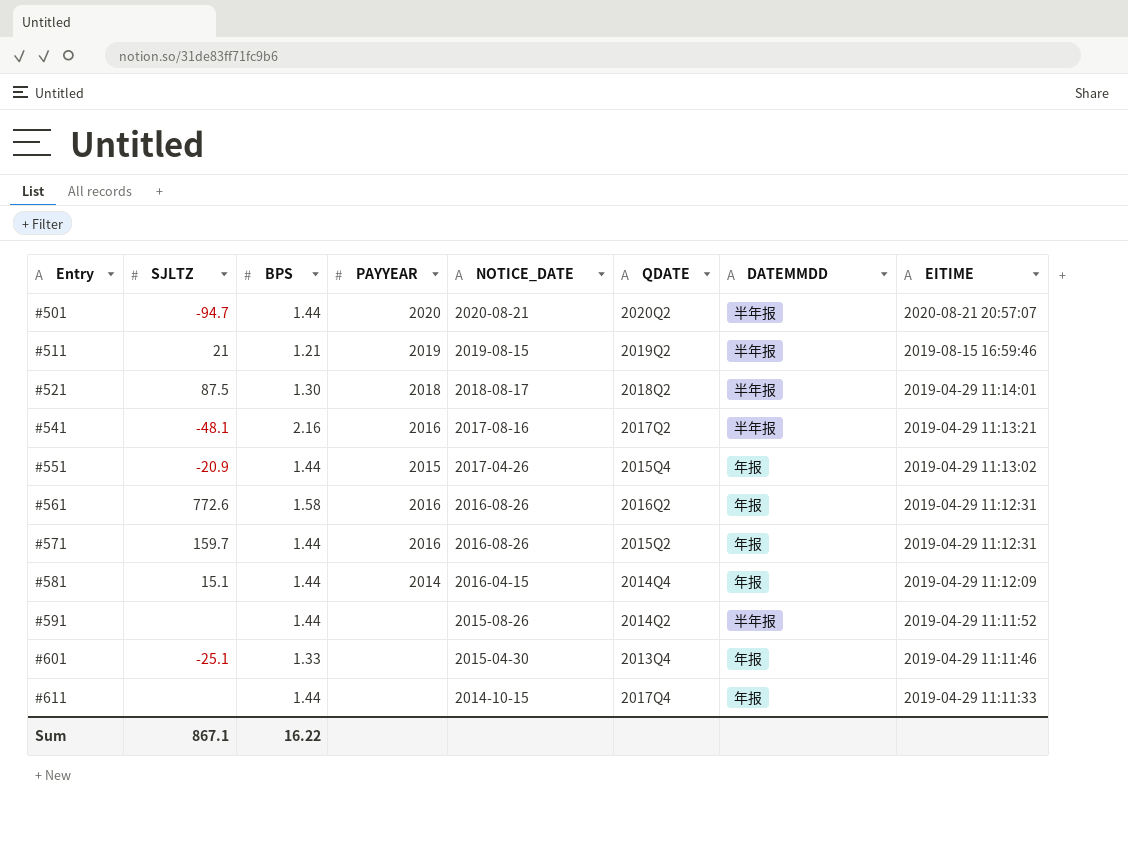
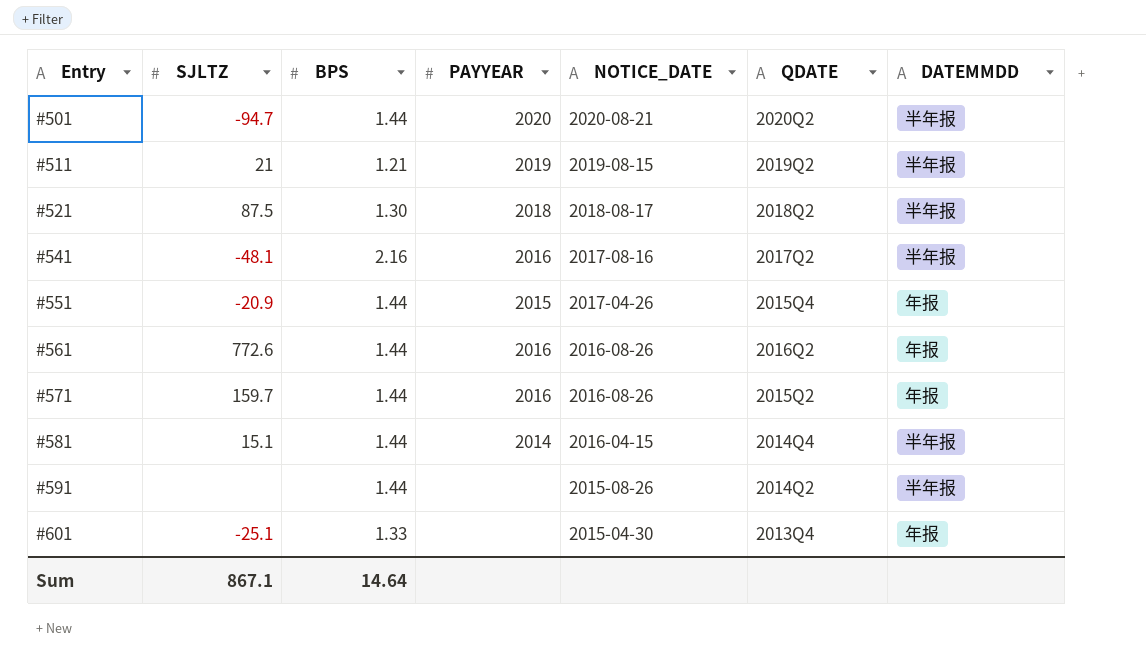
column EITIME | position: 8 -> none
row #611: none | 1.44 | none | 2014-10-15 | 2017Q4 | 年报 | 2019-04-29 11:11:33 -> none
#561 | BPS: 1.58 -> 1.44
#581 | DATEMMDD: 年报 -> 半年报
Sum | BPS: 16.22 -> 14.64

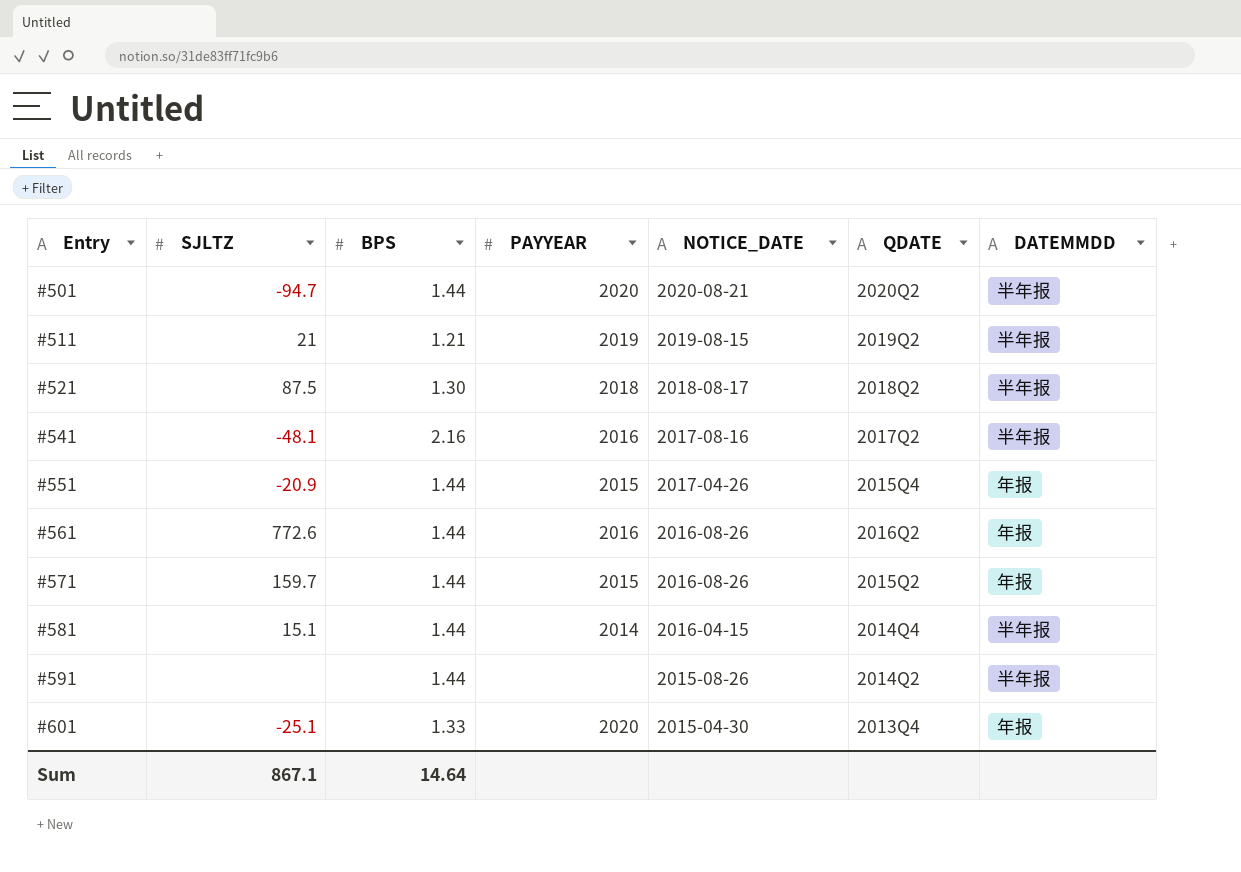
#571 | PAYYEAR: 2016 -> 2015
#601 | PAYYEAR: none -> 2020

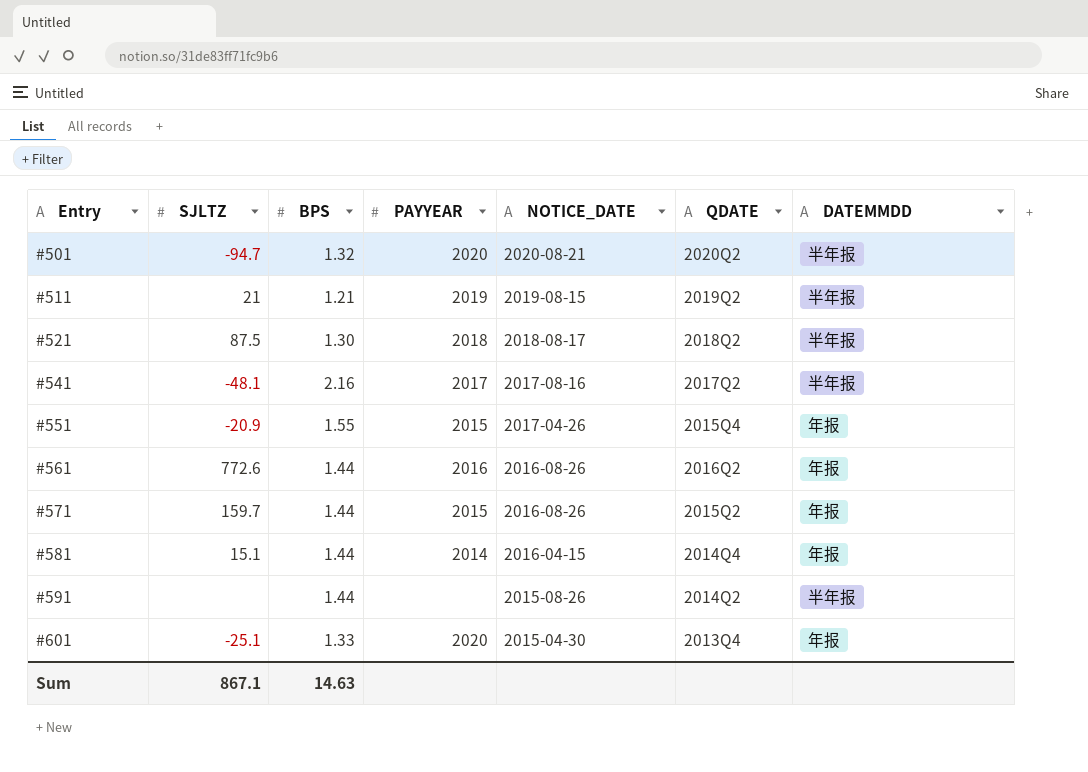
#501 | BPS: 1.44 -> 1.32
#541 | PAYYEAR: 2016 -> 2017
#551 | BPS: 1.44 -> 1.55
#581 | DATEMMDD: 半年报 -> 年报
Sum | BPS: 14.64 -> 14.63

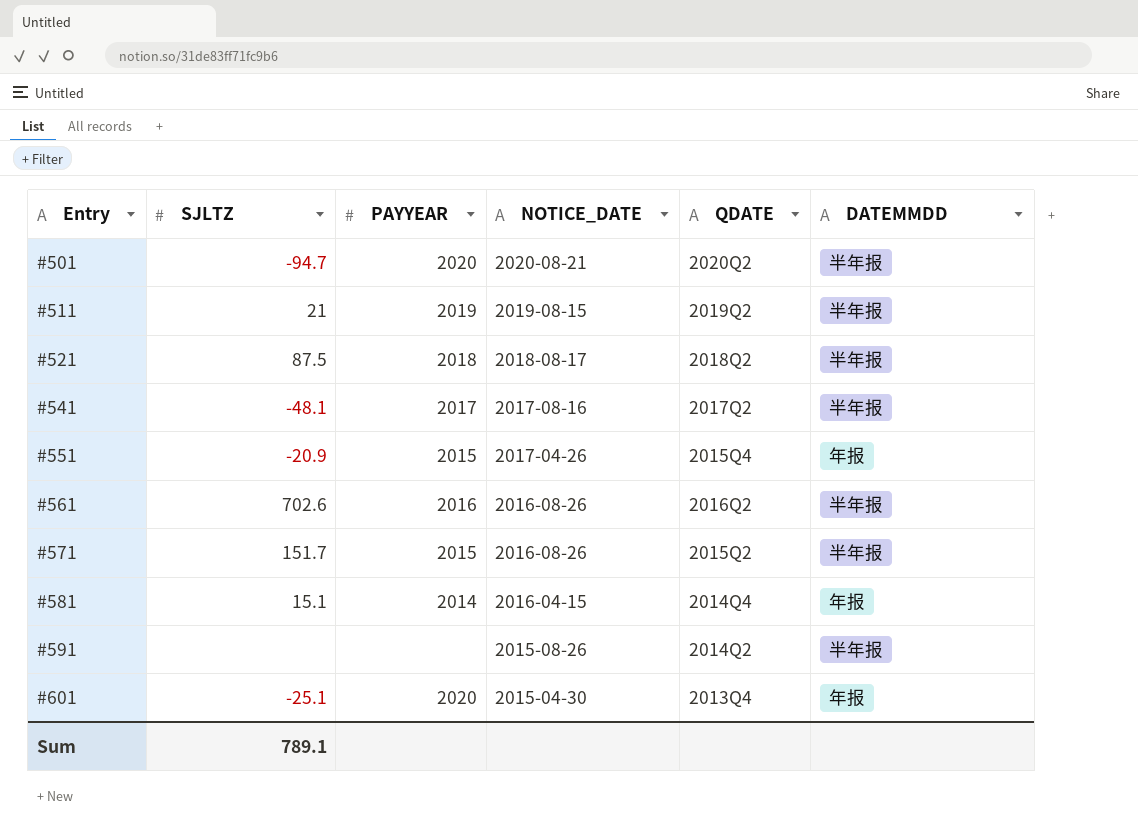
column BPS | position: 3 -> none
#561 | SJLTZ: 772.6 -> 702.6
#561 | DATEMMDD: 年报 -> 半年报
#571 | SJLTZ: 159.7 -> 151.7
#571 | DATEMMDD: 年报 -> 半年报
Sum | SJLTZ: 867.1 -> 789.1

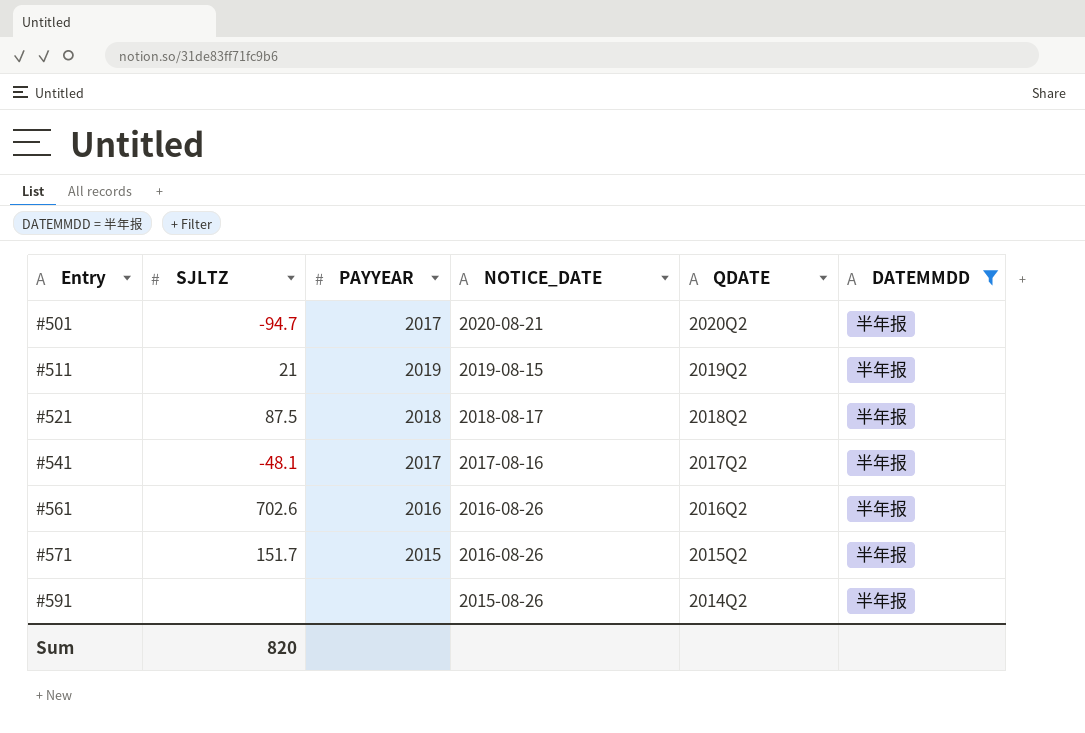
filter: none -> DATEMMDD = 半年报
#501 | PAYYEAR: 2020 -> 2017
Sum | SJLTZ: 789.1 -> 820

